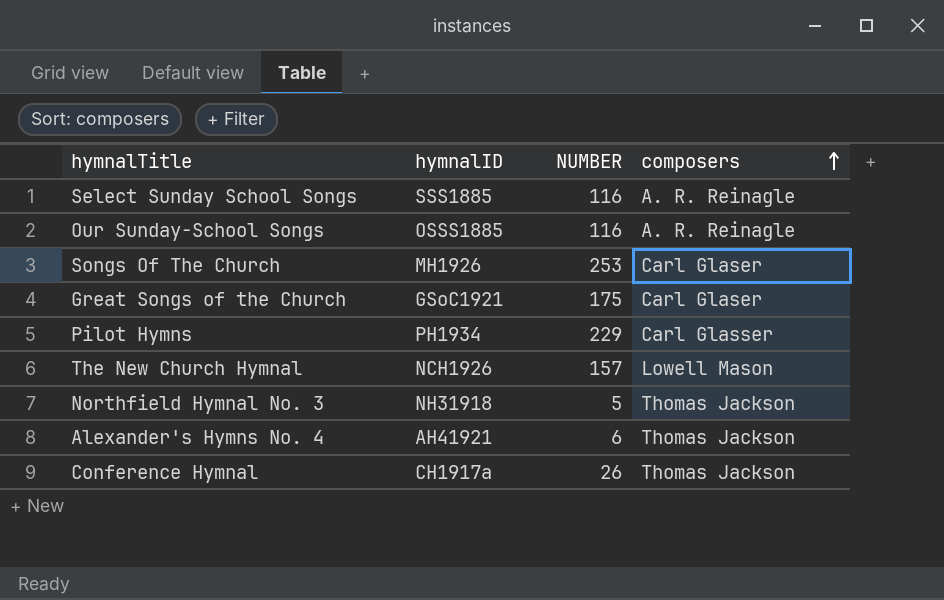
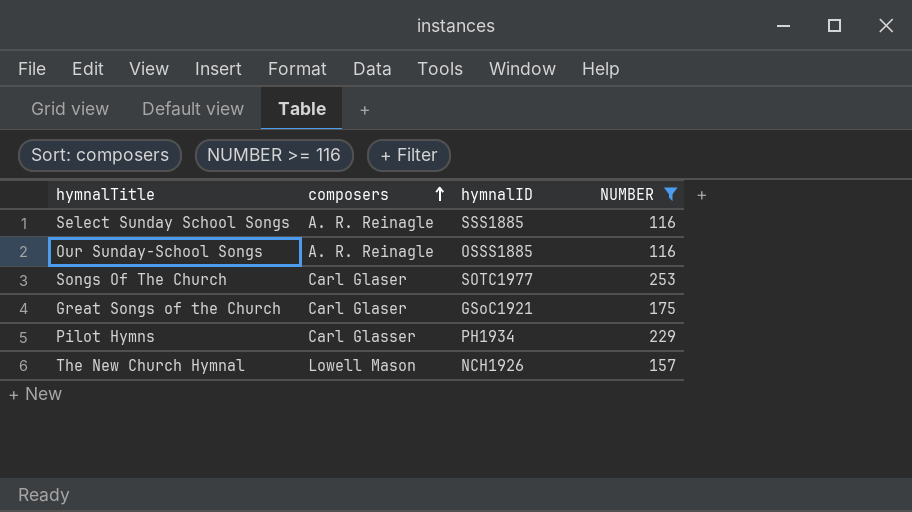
filter: none -> NUMBER >= 116
column composers | position: 4 -> 2
Songs Of The Church | hymnalID: MH1926 -> SOTC1977

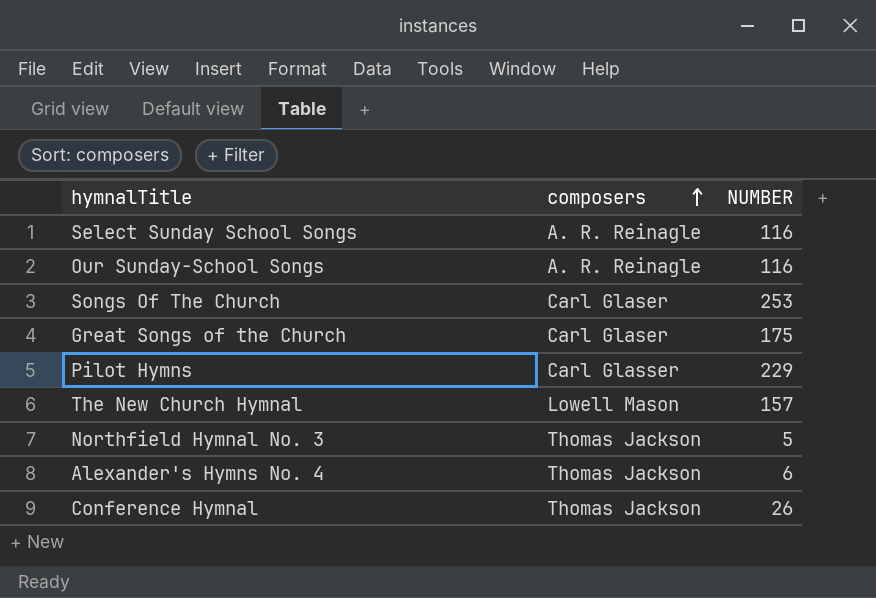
filter: NUMBER >= 116 -> none
column hymnalID | position: 3 -> none

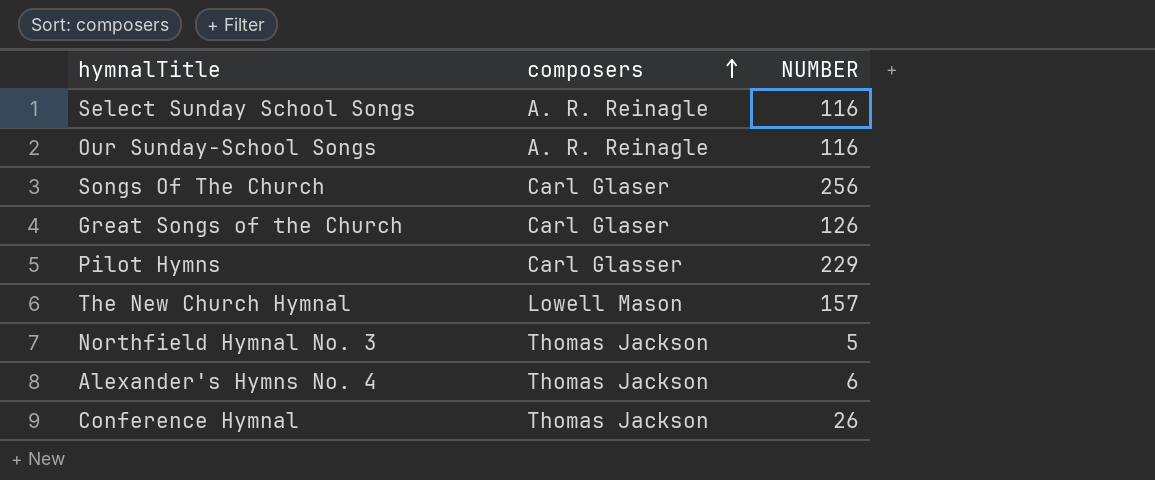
Songs Of The Church | NUMBER: 253 -> 256
Great Songs of the Church | NUMBER: 175 -> 126

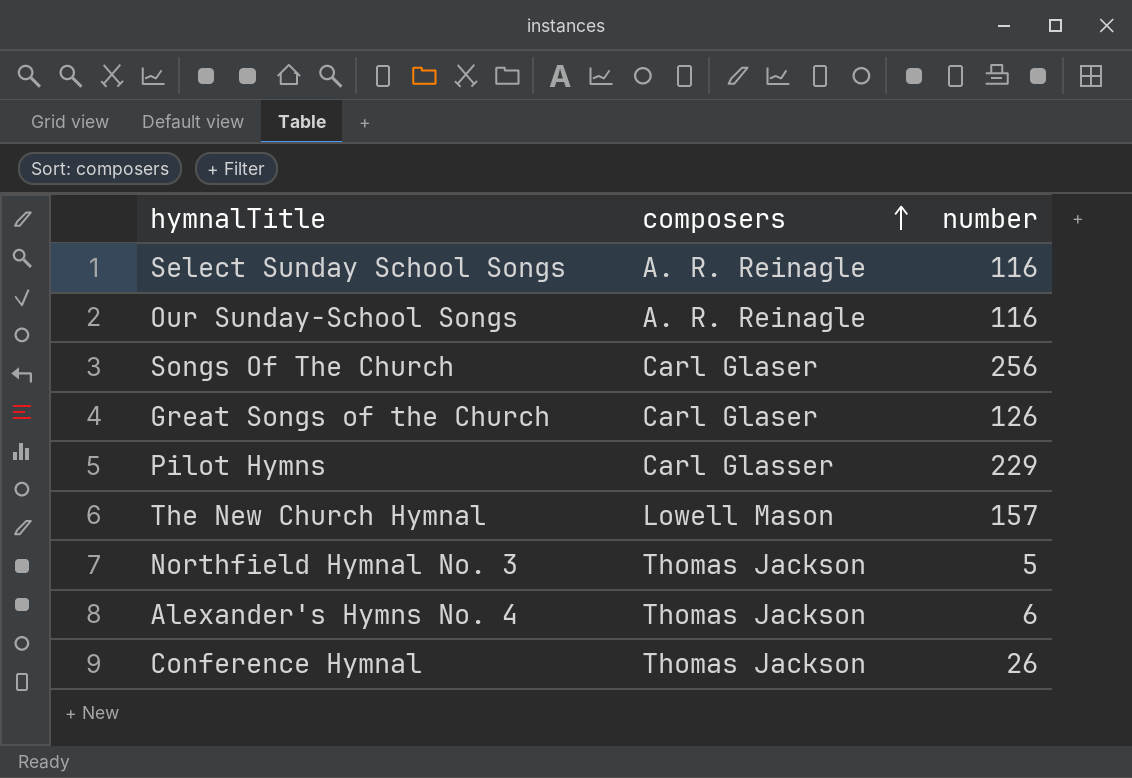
column name: NUMBER -> number

